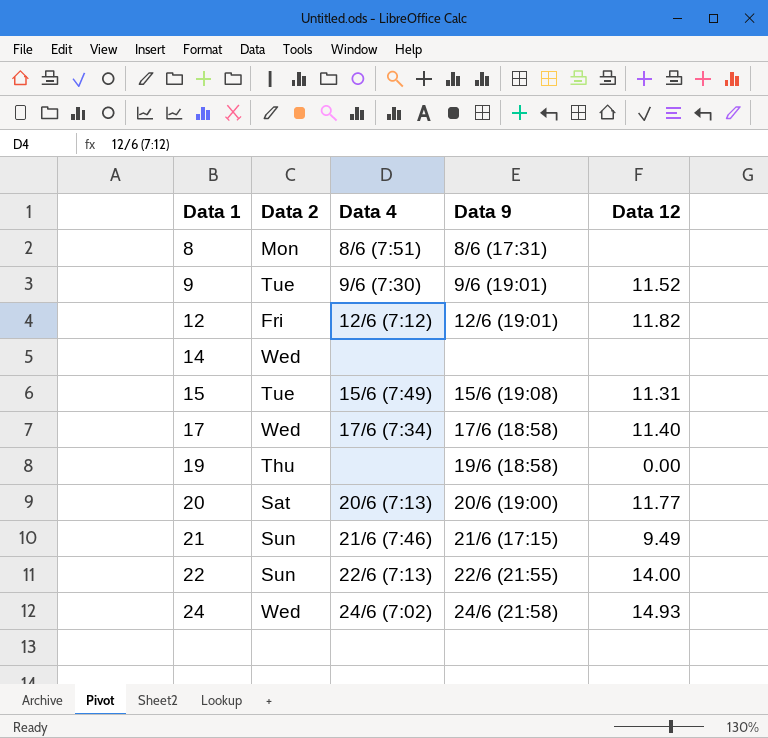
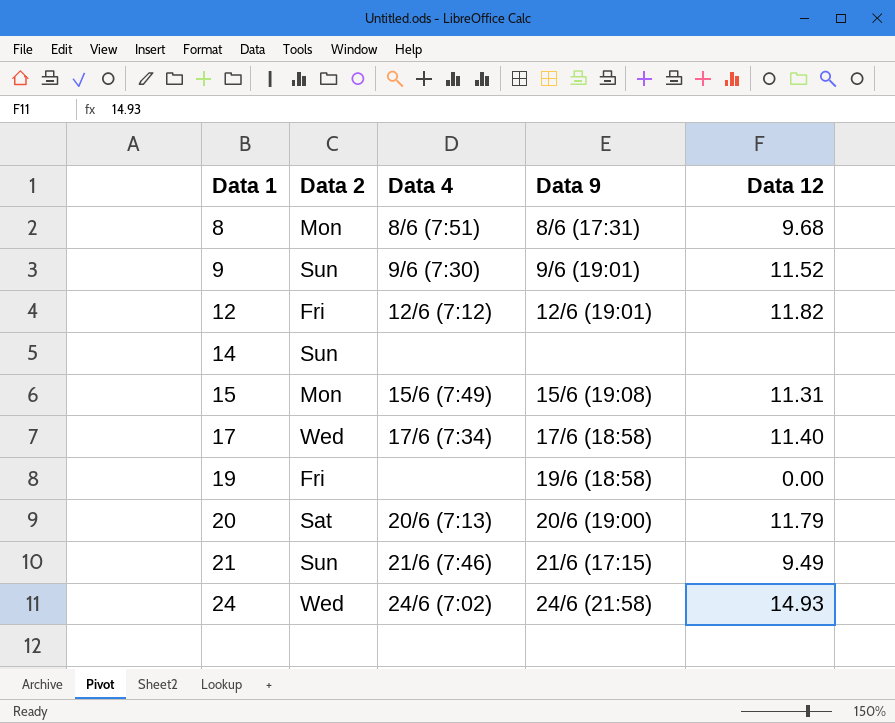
row 22: Sun | 22/6 (7:13) | 22/6 (21:55) | 14.00 -> none
8 | Data 12: none -> 9.68
9 | Data 2: Tue -> Sun
14 | Data 2: Wed -> Sun
15 | Data 2: Tue -> Mon
19 | Data 2: Thu -> Fri
20 | Data 12: 11.77 -> 11.79

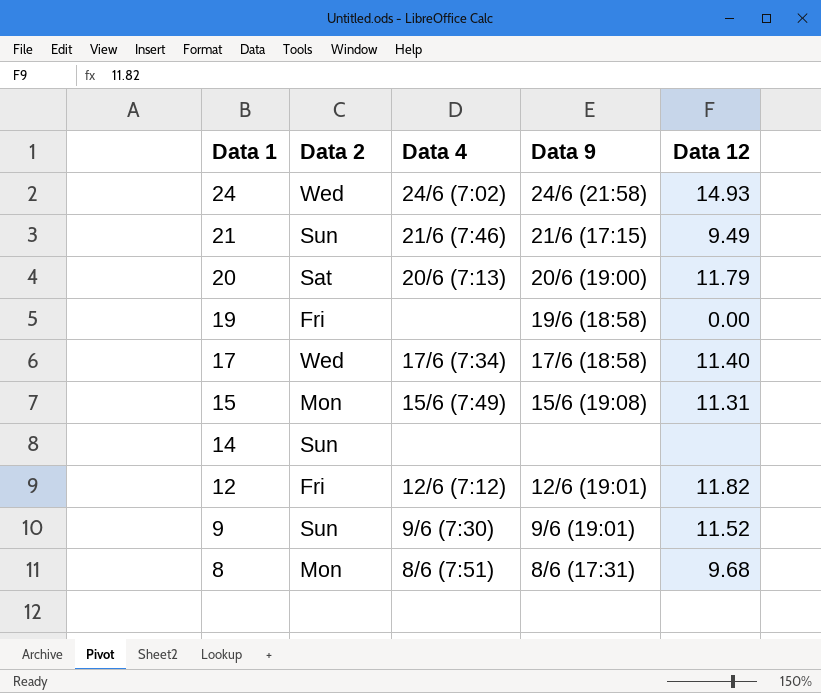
row order: Data 1 ascending -> Data 1 descending

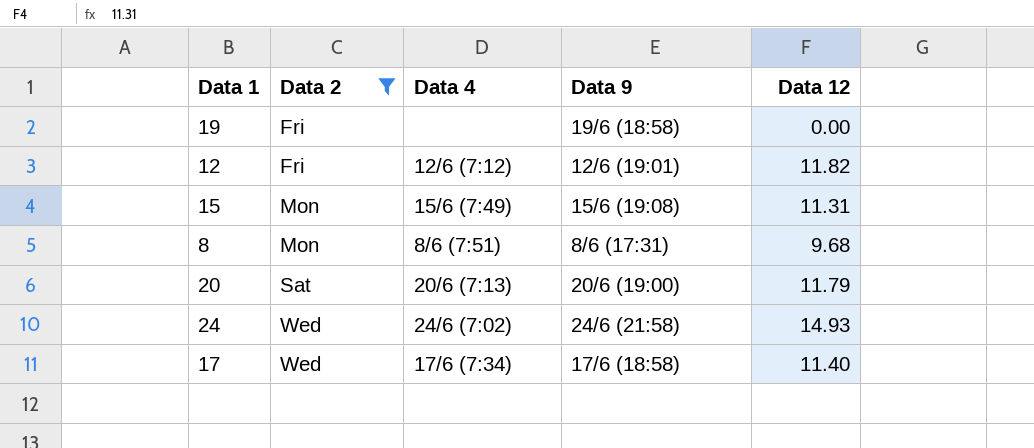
filter: none -> Data 2 != Sun
row order: Data 1 descending -> Data 2 ascending

